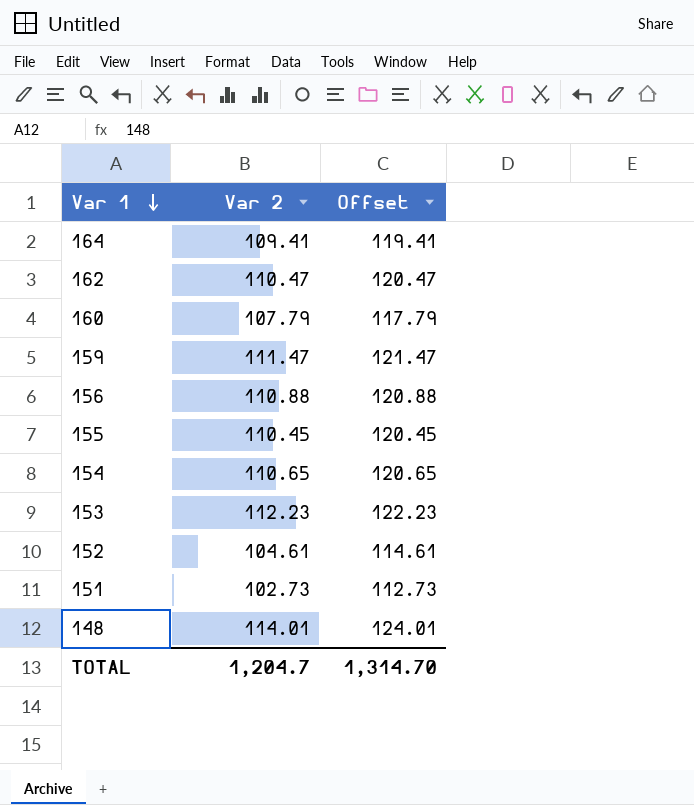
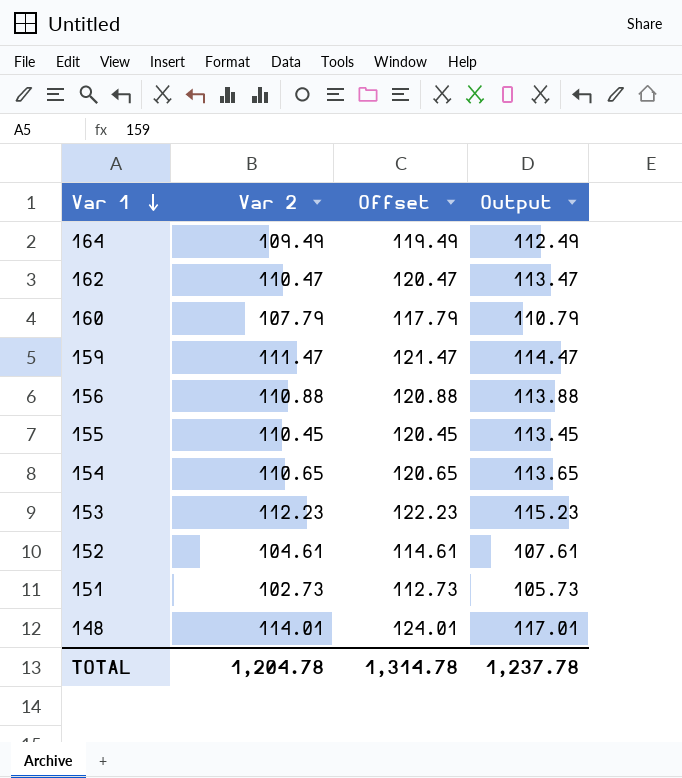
column Output | formula: none -> [Var 2] + 3
164 | Var 2: 109.41 -> 109.49
164 | Offset: 119.41 -> 119.49
TOTAL | Var 2: 1,204.7 -> 1,204.78
TOTAL | Offset: 1,314.70 -> 1,314.78

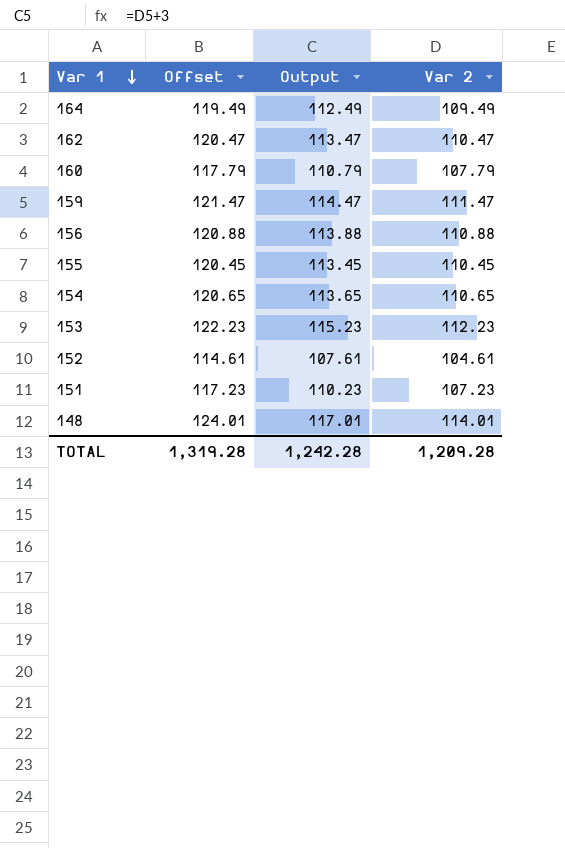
column Var 2 | position: 2 -> 4
151 | Offset: 112.73 -> 117.23
151 | Output: 105.73 -> 110.23
151 | Var 2: 102.73 -> 107.23
TOTAL | Offset: 1,314.78 -> 1,319.28
TOTAL | Output: 1,237.78 -> 1,242.28
TOTAL | Var 2: 1,204.78 -> 1,209.28

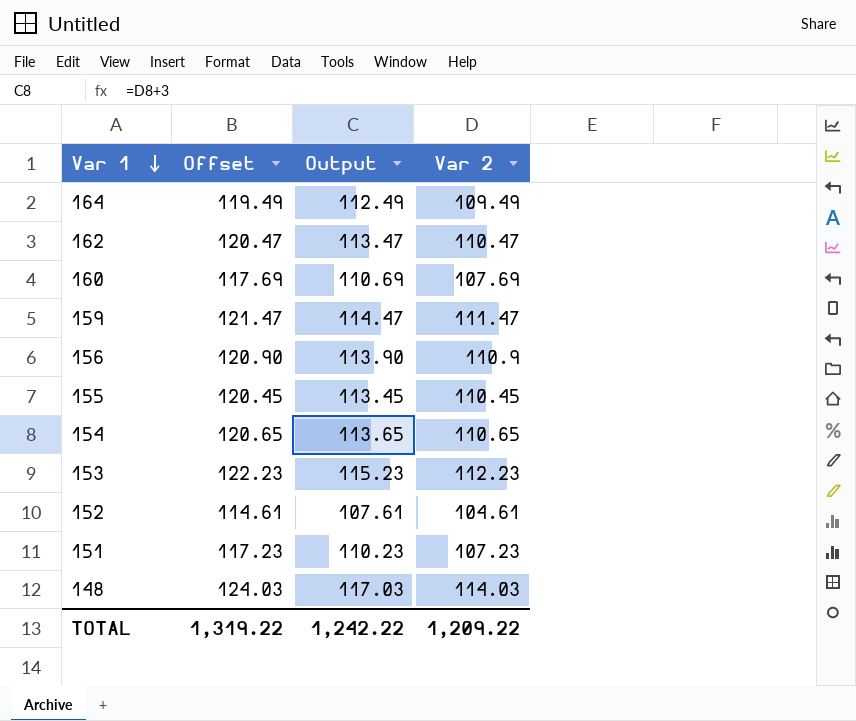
160 | Offset: 117.79 -> 117.69
160 | Output: 110.79 -> 110.69
160 | Var 2: 107.79 -> 107.69
156 | Offset: 120.88 -> 120.90
156 | Output: 113.88 -> 113.90
156 | Var 2: 110.88 -> 110.9
148 | Offset: 124.01 -> 124.03
148 | Output: 117.01 -> 117.03
148 | Var 2: 114.01 -> 114.03
TOTAL | Offset: 1,319.28 -> 1,319.22
TOTAL | Output: 1,242.28 -> 1,242.22
TOTAL | Var 2: 1,209.28 -> 1,209.22

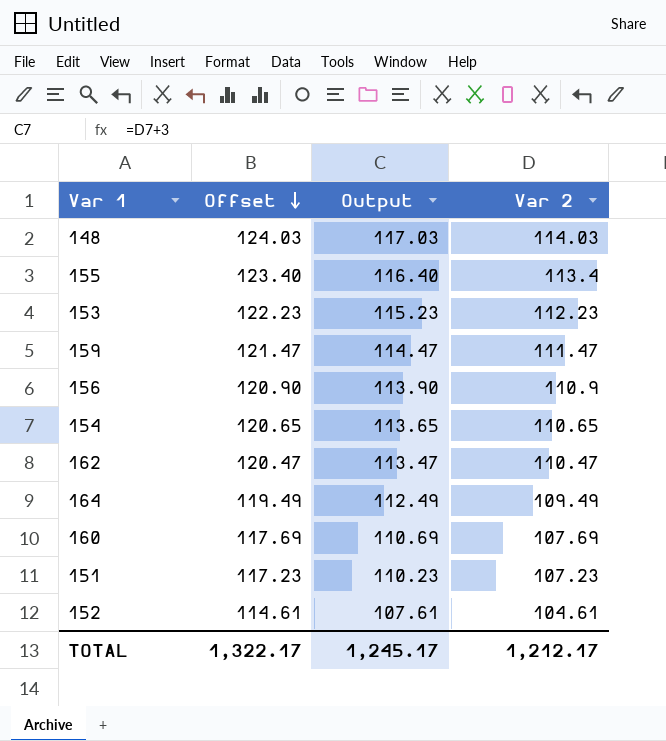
row order: Var 1 descending -> Offset descending
155 | Offset: 120.45 -> 123.40
155 | Output: 113.45 -> 116.40
155 | Var 2: 110.45 -> 113.4
TOTAL | Offset: 1,319.22 -> 1,322.17
TOTAL | Output: 1,242.22 -> 1,245.17
TOTAL | Var 2: 1,209.22 -> 1,212.17

